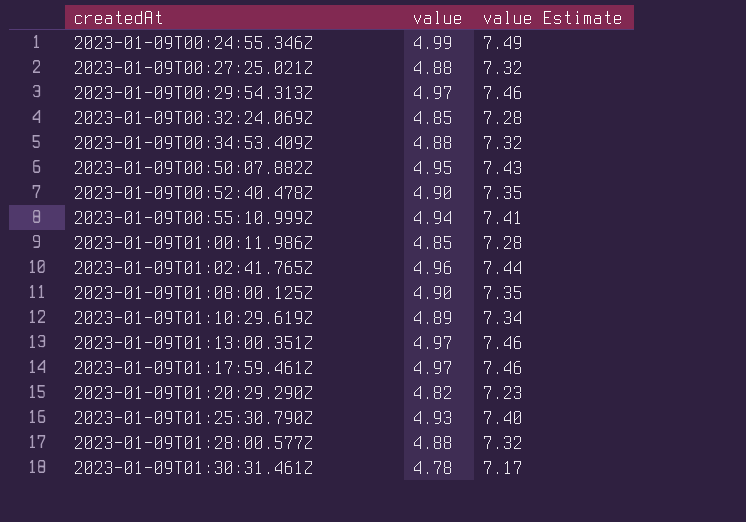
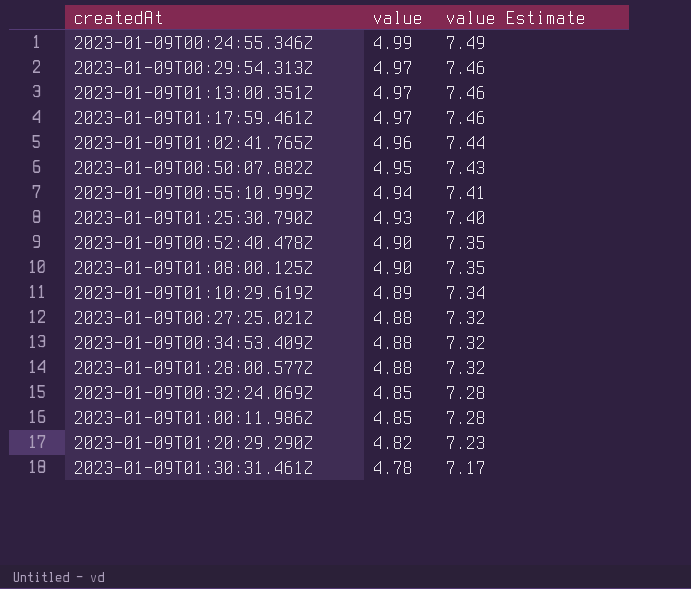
row order: createdAt ascending -> value descending

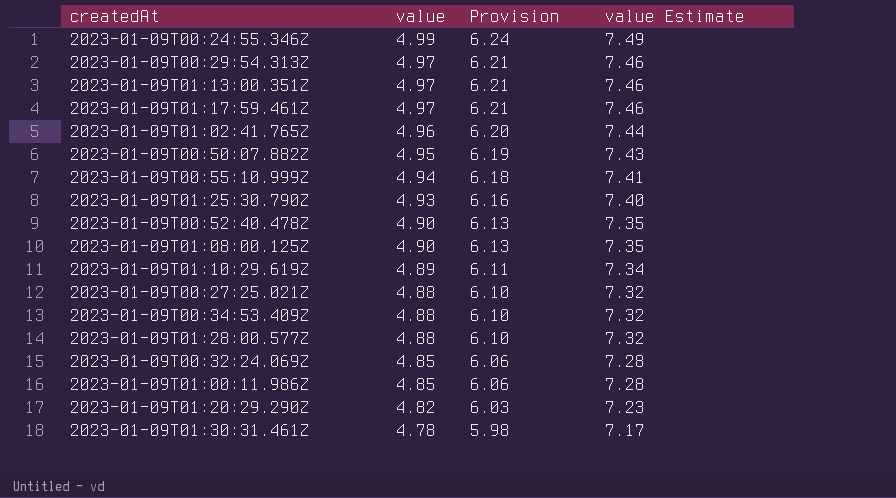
column Provision | formula: none -> [value] * 1.25

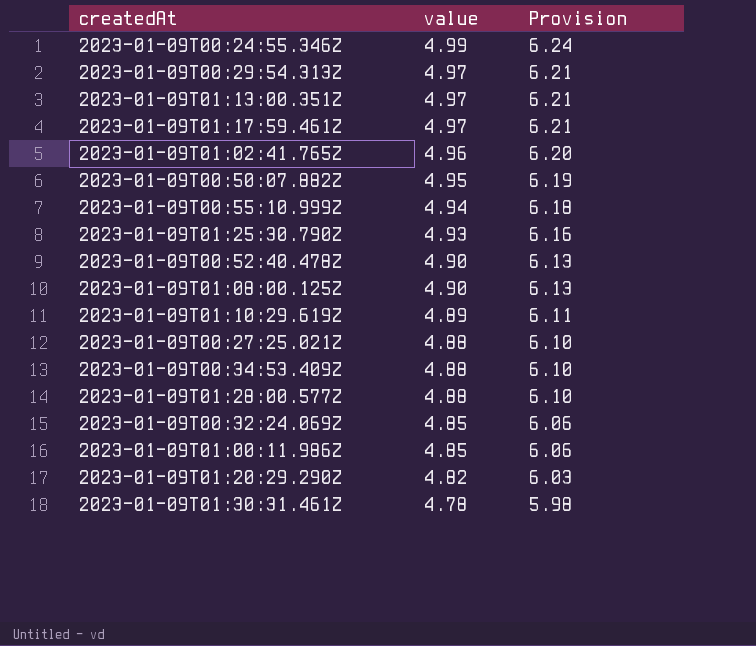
column value Estimate | formula: [value] * 1.5 -> none

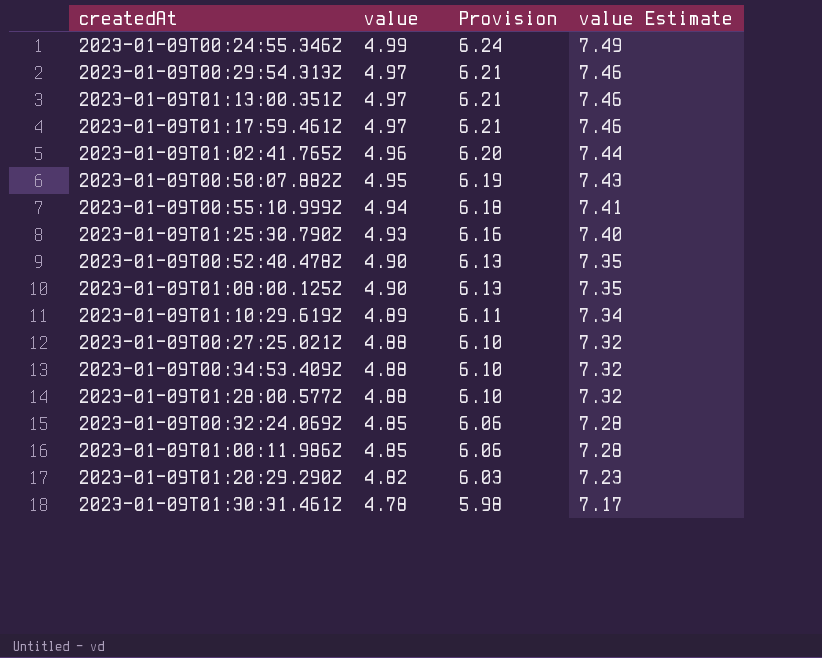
column value Estimate | formula: none -> [value] * 1.5

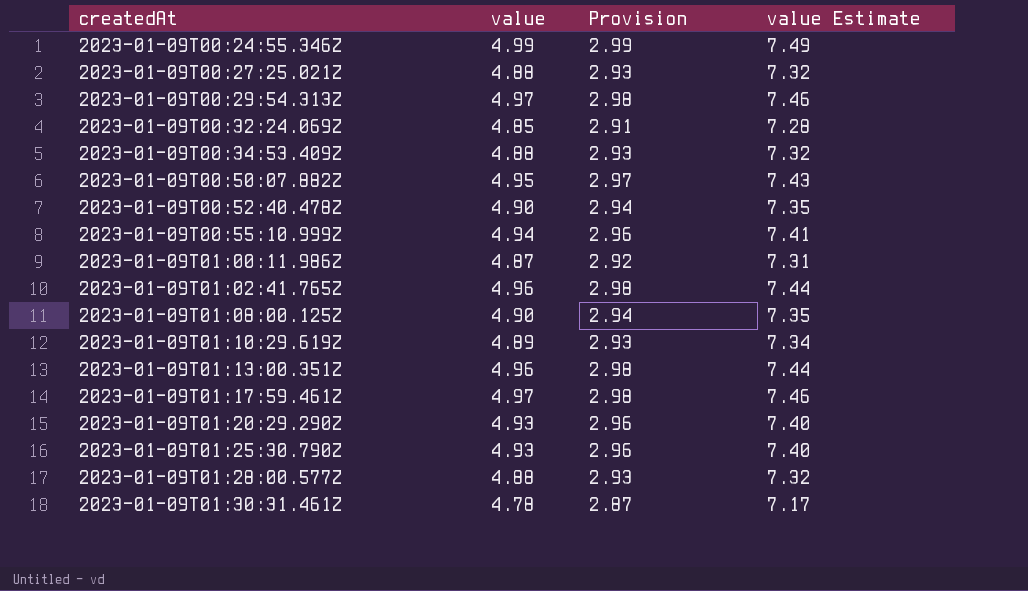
row order: value descending -> createdAt ascending
column Provision | formula: [value] * 1.25 -> [value] * 0.6
2023-01-09T01:00:11.986Z | value: 4.85 -> 4.87
2023-01-09T01:00:11.986Z | value Estimate: 7.28 -> 7.31
2023-01-09T01:13:00.351Z | value: 4.97 -> 4.96
2023-01-09T01:13:00.351Z | value Estimate: 7.46 -> 7.44
2023-01-09T01:20:29.290Z | value: 4.82 -> 4.93
2023-01-09T01:20:29.290Z | value Estimate: 7.23 -> 7.40

